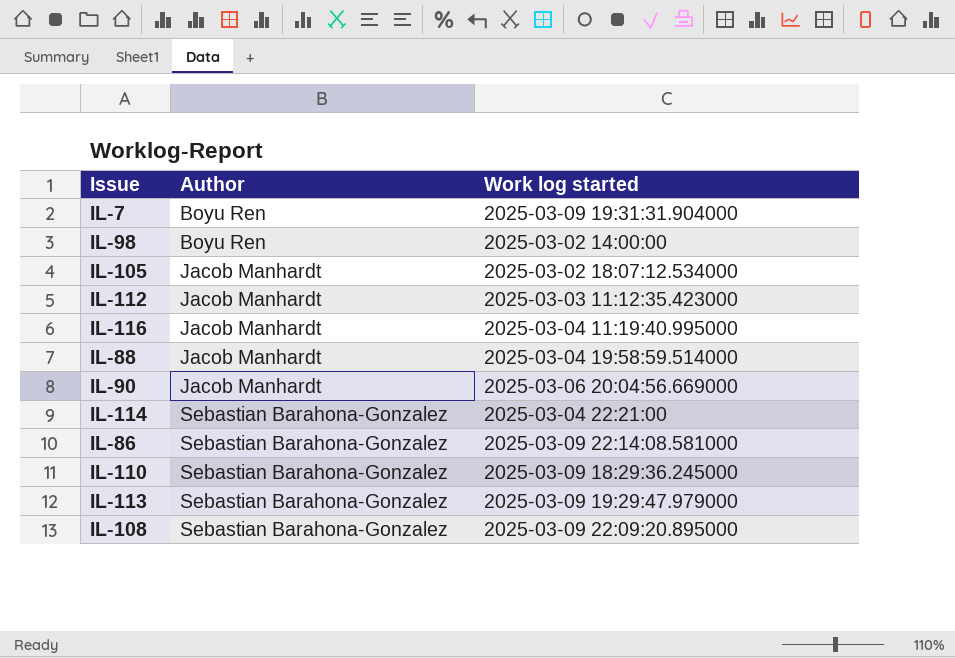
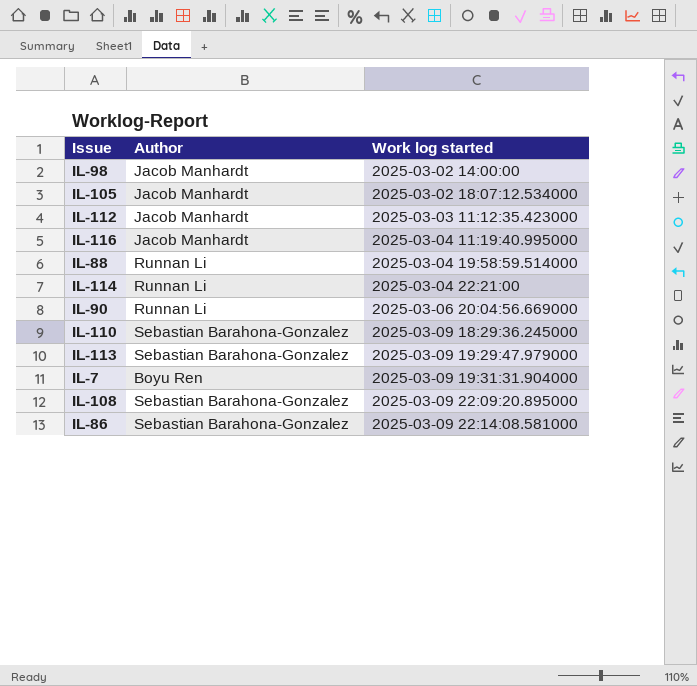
row order: Author ascending -> Work log started ascending
IL-98 | Author: Boyu Ren -> Jacob Manhardt
IL-88 | Author: Jacob Manhardt -> Runnan Li
IL-114 | Author: Sebastian Barahona-Gonzalez -> Runnan Li
IL-90 | Author: Jacob Manhardt -> Runnan Li

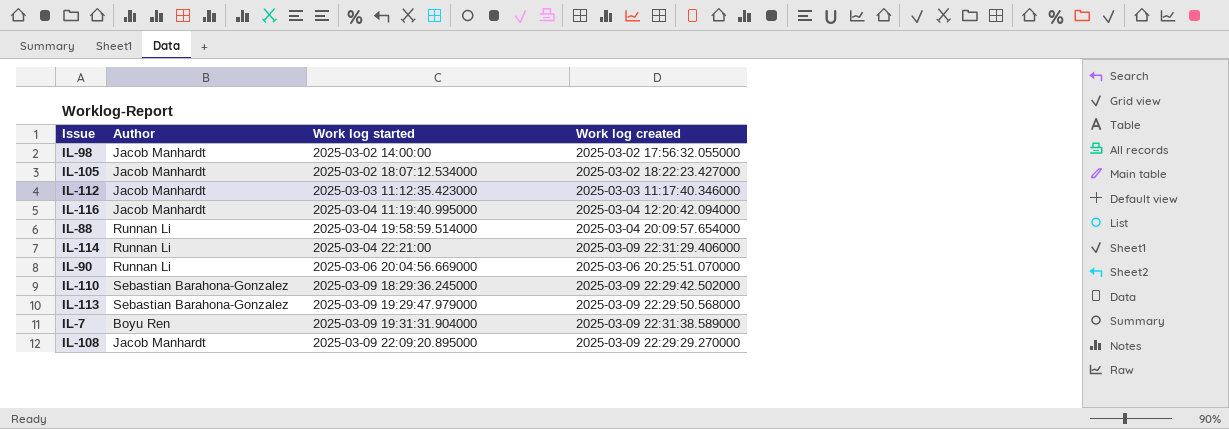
column Work log created | position: none -> 4
row IL-86: Sebastian Barahona-Gonzalez | 2025-03-09 22:14:08.581000 -> none
IL-108 | Author: Sebastian Barahona-Gonzalez -> Jacob Manhardt

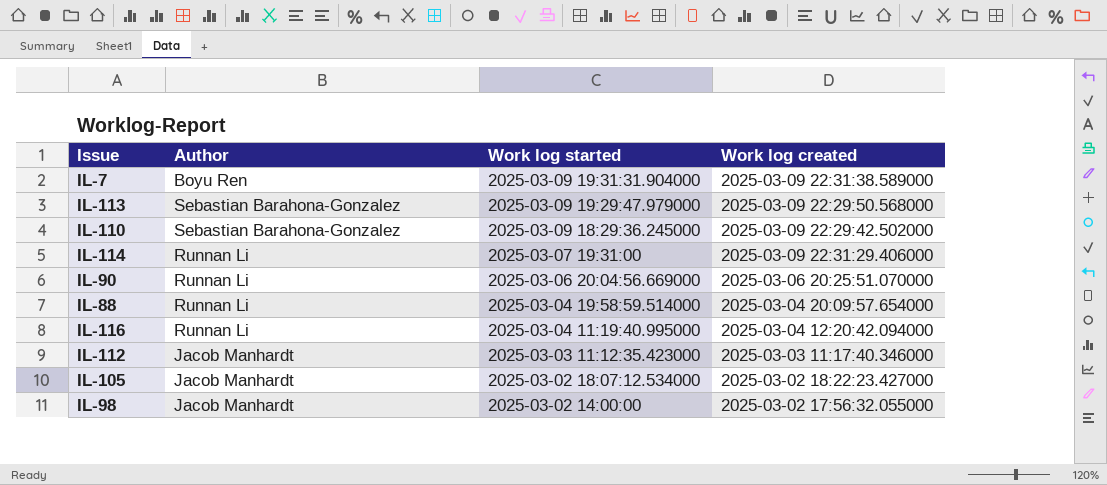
row order: Work log started ascending -> Work log started descending
row IL-108: Jacob Manhardt | 2025-03-09 22:09:20.895000 | 2025-03-09 22:29:29.270000 -> none
IL-114 | Work log started: 2025-03-04 22:21:00 -> 2025-03-07 19:31:00
IL-116 | Author: Jacob Manhardt -> Runnan Li

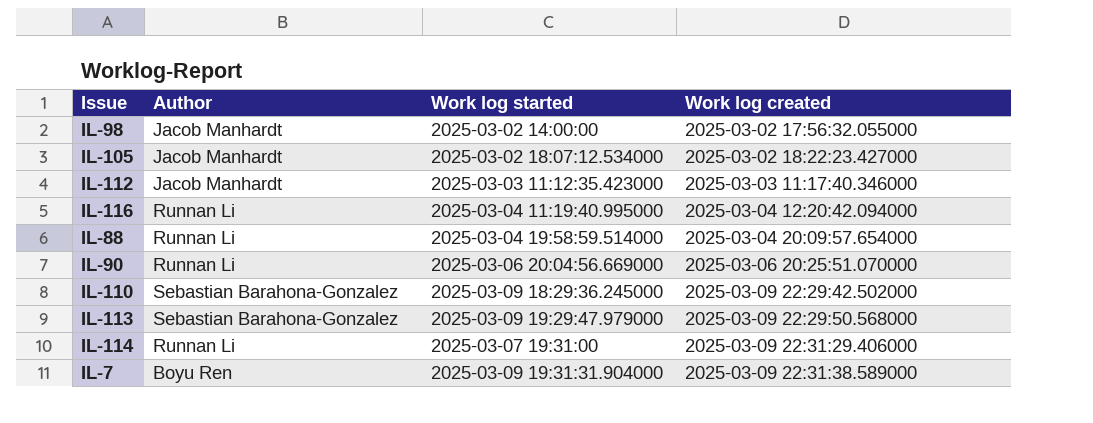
row order: Work log started descending -> Work log created ascending

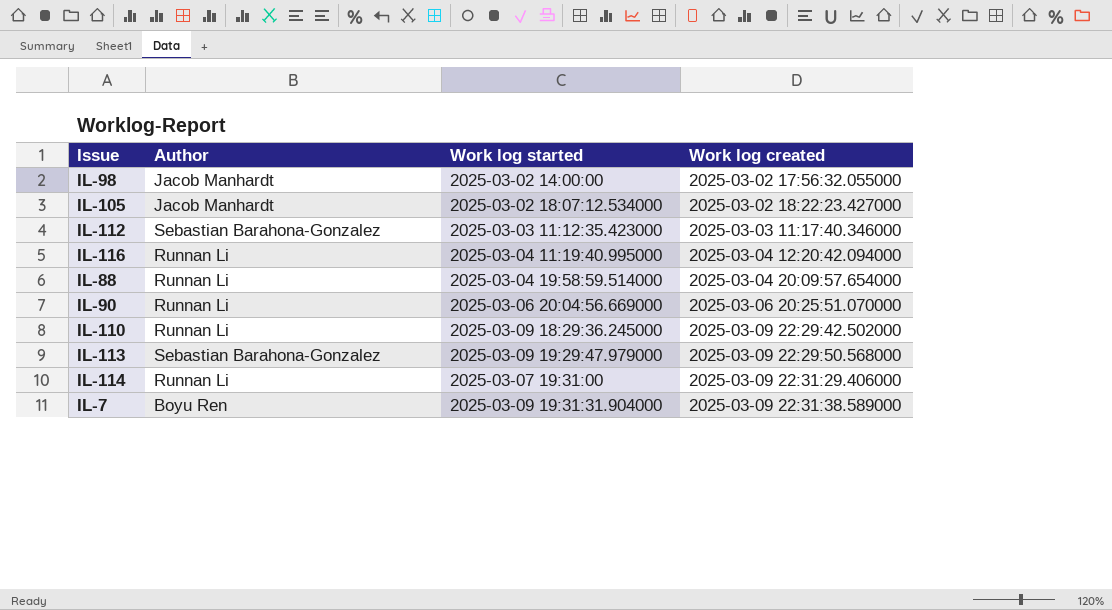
IL-112 | Author: Jacob Manhardt -> Sebastian Barahona-Gonzalez
IL-110 | Author: Sebastian Barahona-Gonzalez -> Runnan Li

